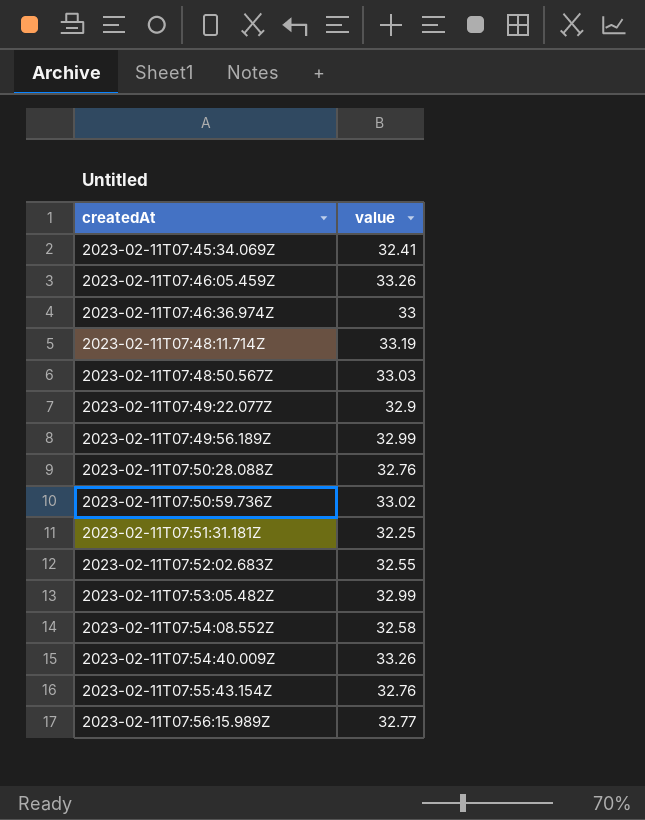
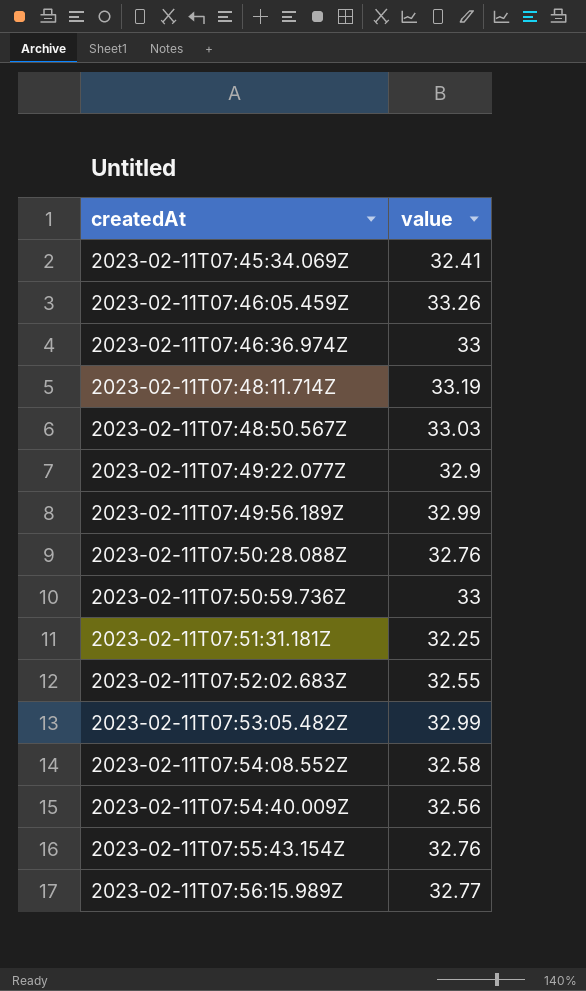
2023-02-11T07:50:59.736Z | value: 33.02 -> 33
2023-02-11T07:54:40.009Z | value: 33.26 -> 32.56

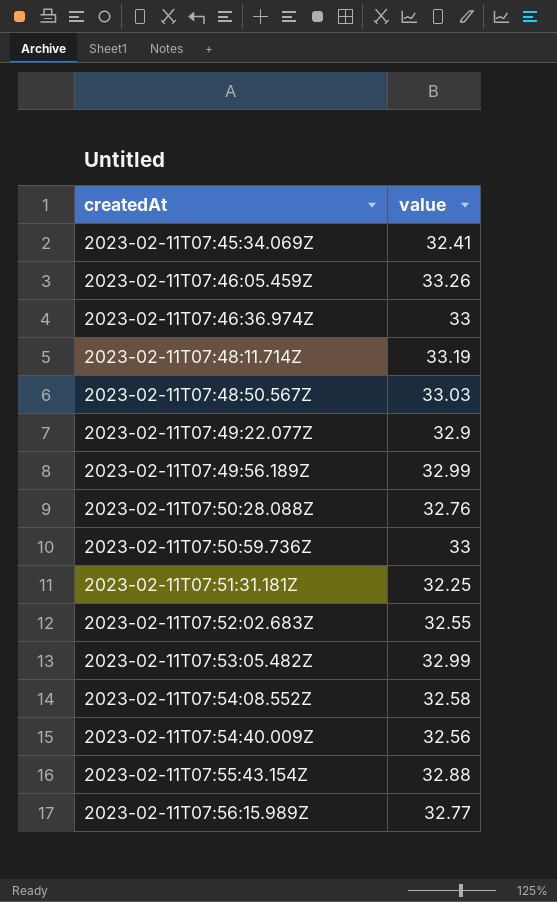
2023-02-11T07:55:43.154Z | value: 32.76 -> 32.88

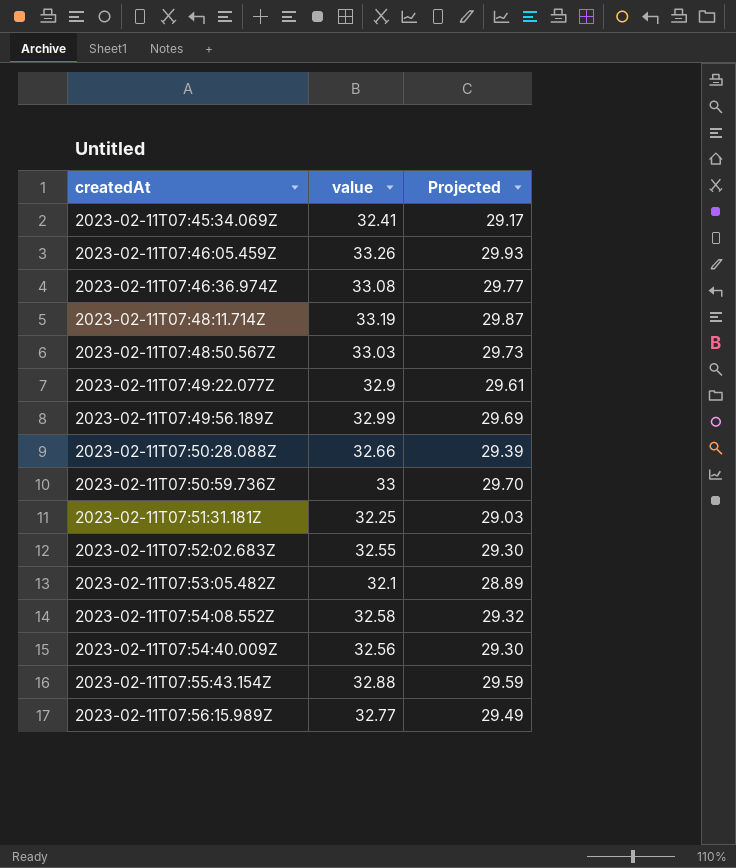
column Projected | formula: none -> [value] * 0.9
2023-02-11T07:46:36.974Z | value: 33 -> 33.08
2023-02-11T07:50:28.088Z | value: 32.76 -> 32.66
2023-02-11T07:53:05.482Z | value: 32.99 -> 32.1

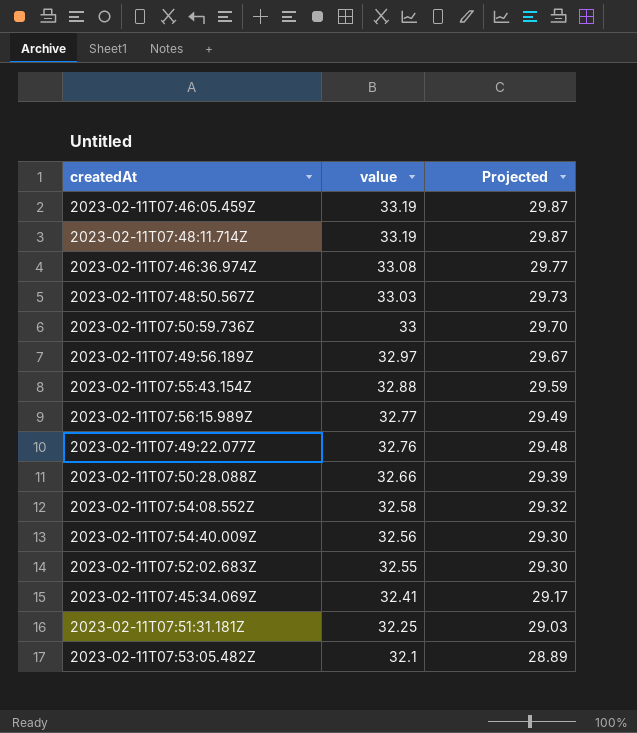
row order: createdAt ascending -> value descending
2023-02-11T07:46:05.459Z | value: 33.26 -> 33.19
2023-02-11T07:46:05.459Z | Projected: 29.93 -> 29.87
2023-02-11T07:49:56.189Z | value: 32.99 -> 32.97
2023-02-11T07:49:56.189Z | Projected: 29.69 -> 29.67
2023-02-11T07:49:22.077Z | value: 32.9 -> 32.76
2023-02-11T07:49:22.077Z | Projected: 29.61 -> 29.48

